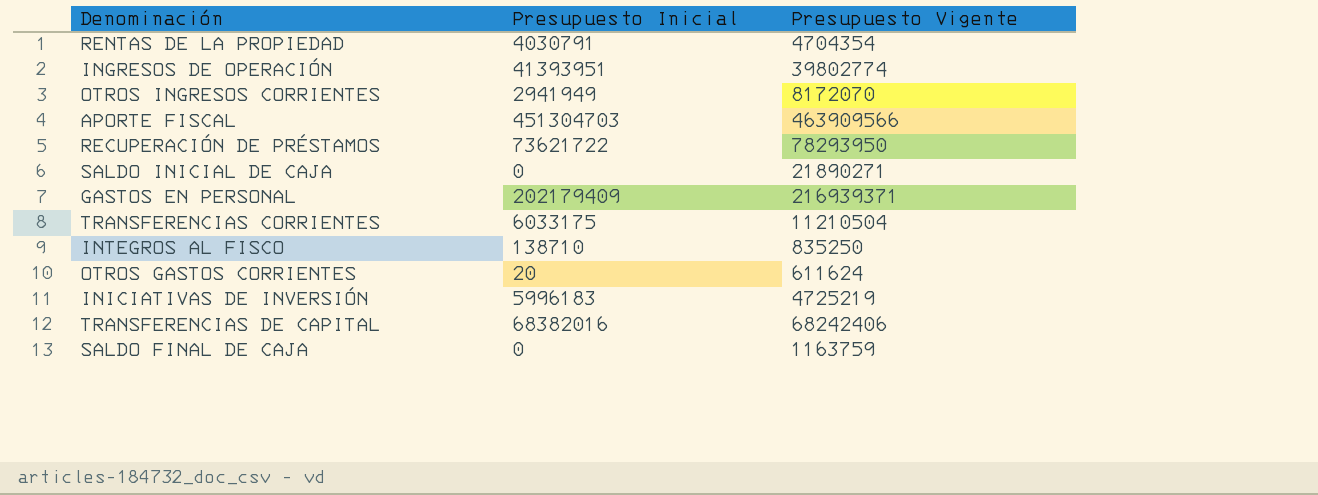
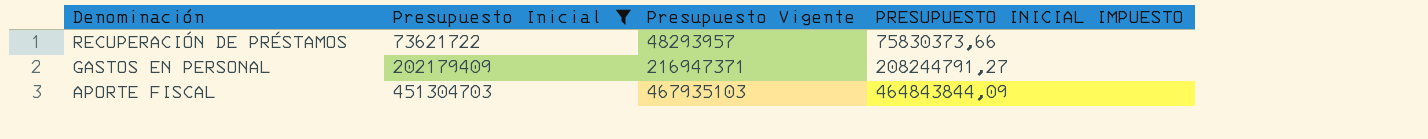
filter: none -> Presupuesto Inicial >= 73621722
row order: none -> Denominación descending
column PRESUPUESTO INICIAL IMPUESTO | formula: none -> [Presupuesto Inicial] * 1,03
RECUPERACIÓN DE PRÉSTAMOS | Presupuesto Vigente: 78293950 -> 48293957
GASTOS EN PERSONAL | Presupuesto Vigente: 216939371 -> 216947371
APORTE FISCAL | Presupuesto Vigente: 463909566 -> 467935103

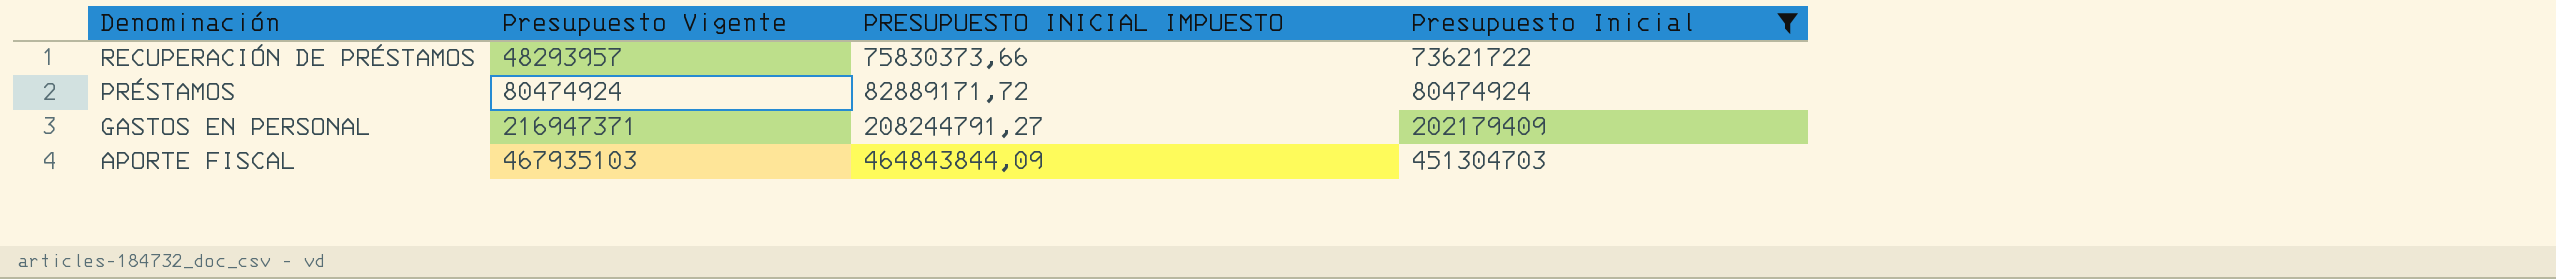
column Presupuesto Inicial | position: 2 -> 4
row PRÉSTAMOS: none -> 80474924 | 82889171,72 | 80474924

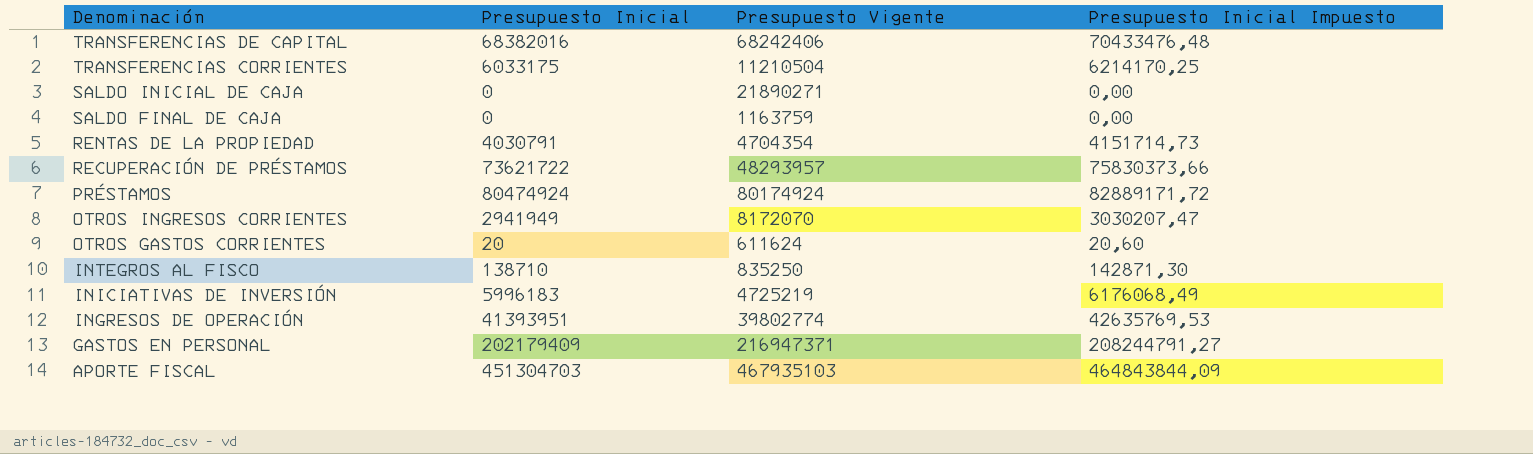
filter: Presupuesto Inicial >= 73621722 -> none
column Presupuesto Inicial | position: 4 -> 2
column name: PRESUPUESTO INICIAL IMPUESTO -> Presupuesto Inicial Impuesto
PRÉSTAMOS | Presupuesto Vigente: 80474924 -> 80174924

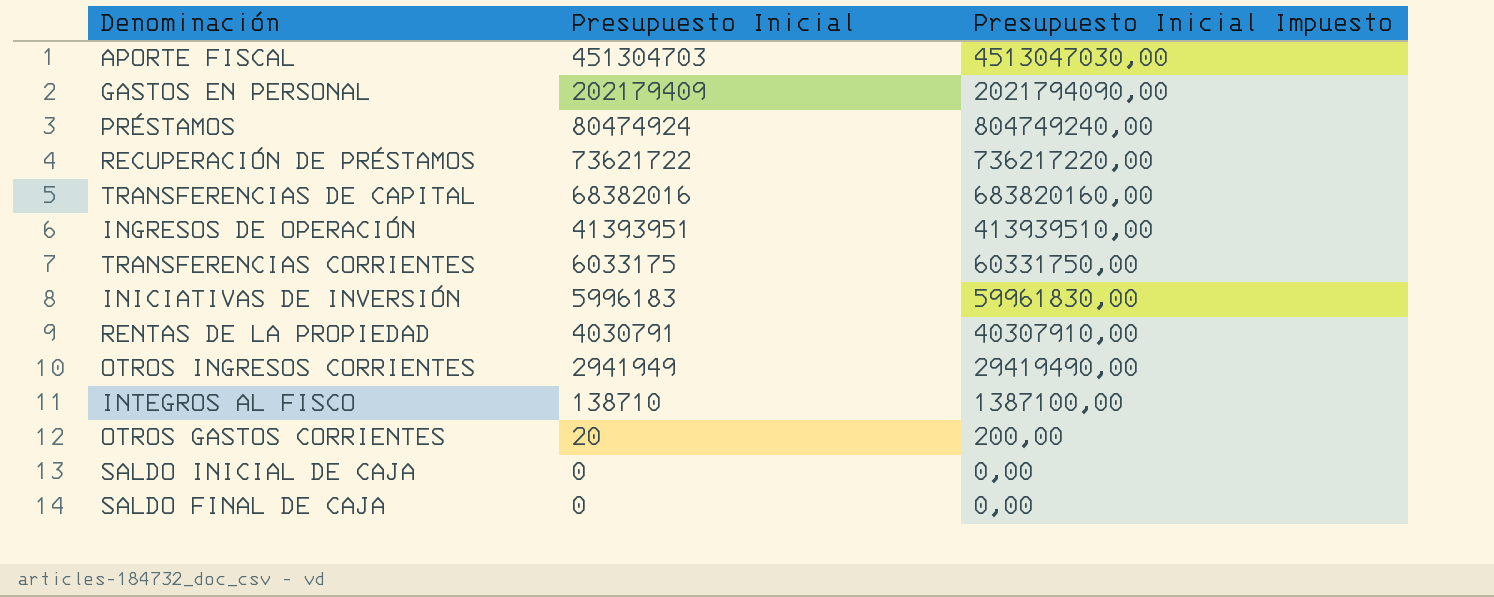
row order: Denominación descending -> Presupuesto Inicial descending
column Presupuesto Vigente | position: 3 -> none
column Presupuesto Inicial Impuesto | formula: [Presupuesto Inicial] * 1,03 -> [Presupuesto Inicial] * 10

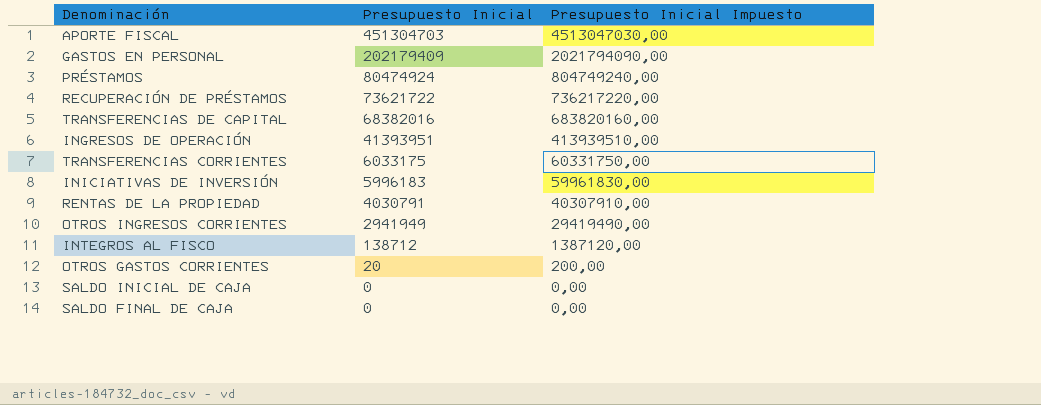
INTEGROS AL FISCO | Presupuesto Inicial: 138710 -> 138712
INTEGROS AL FISCO | Presupuesto Inicial Impuesto: 1387100,00 -> 1387120,00

